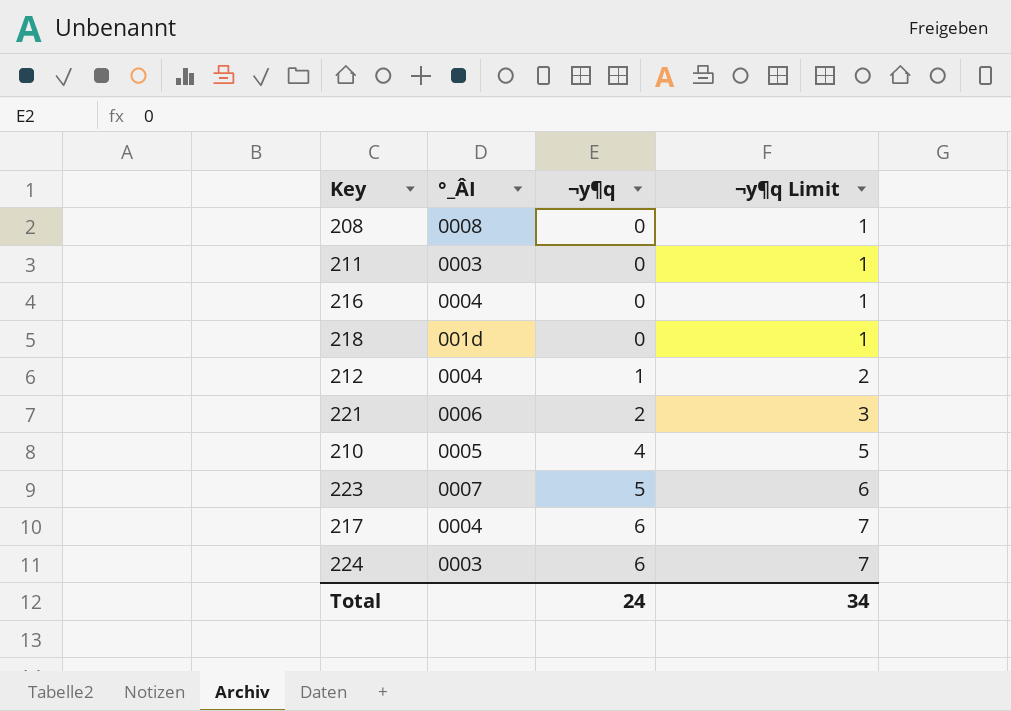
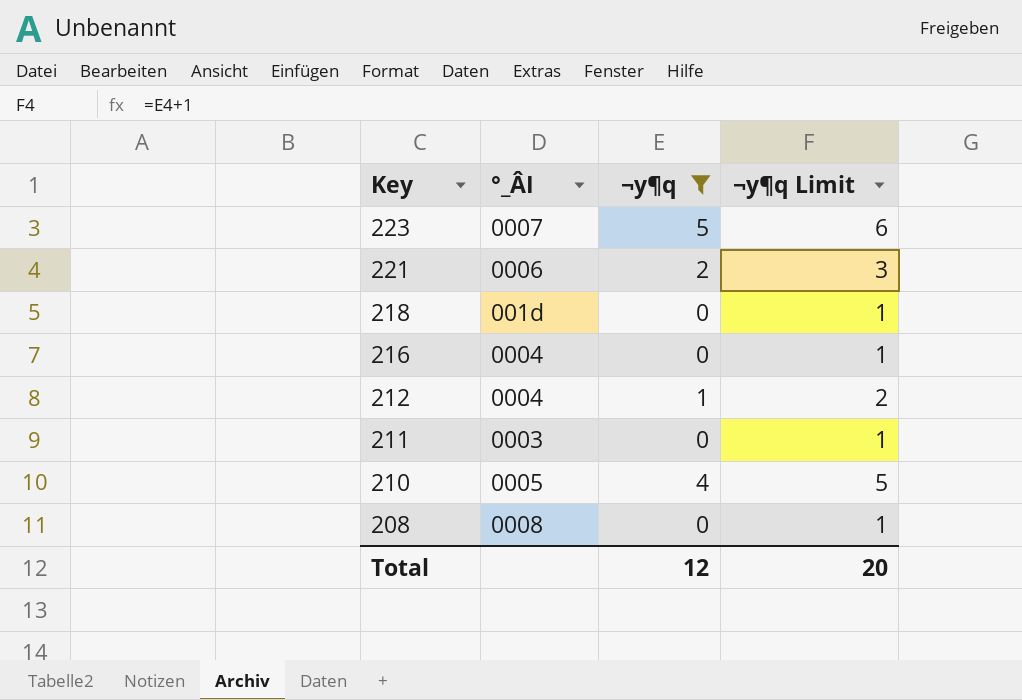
filter: none -> ¬y¶q != 6
row order: ¬y¶q ascending -> Key descending
Total | ¬y¶q: 24 -> 12
Total | ¬y¶q Limit: 34 -> 20

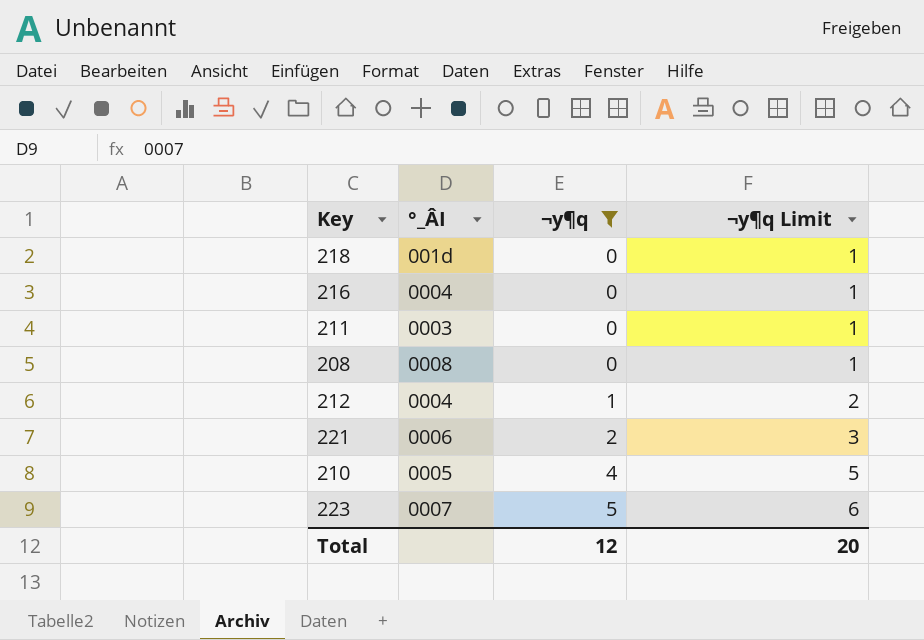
row order: Key descending -> ¬y¶q ascending

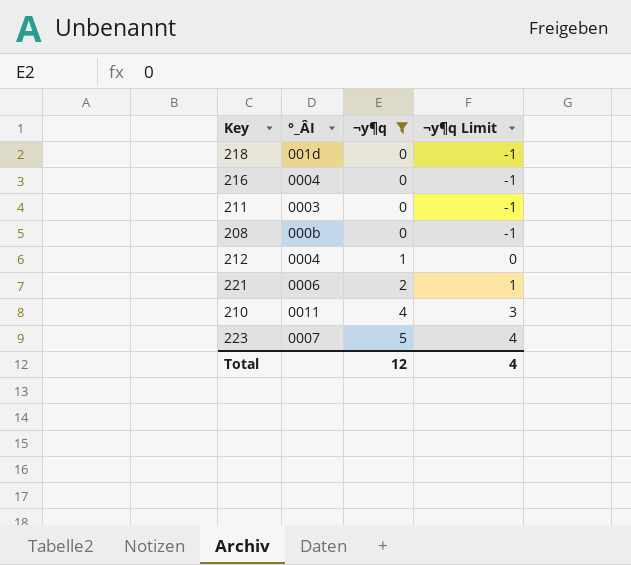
column ¬y¶q Limit | formula: [¬y¶q] + 1 -> [¬y¶q] - 1
208 | °_ÂI: 0008 -> 000b
210 | °_ÂI: 0005 -> 0011
Total | ¬y¶q Limit: 20 -> 4

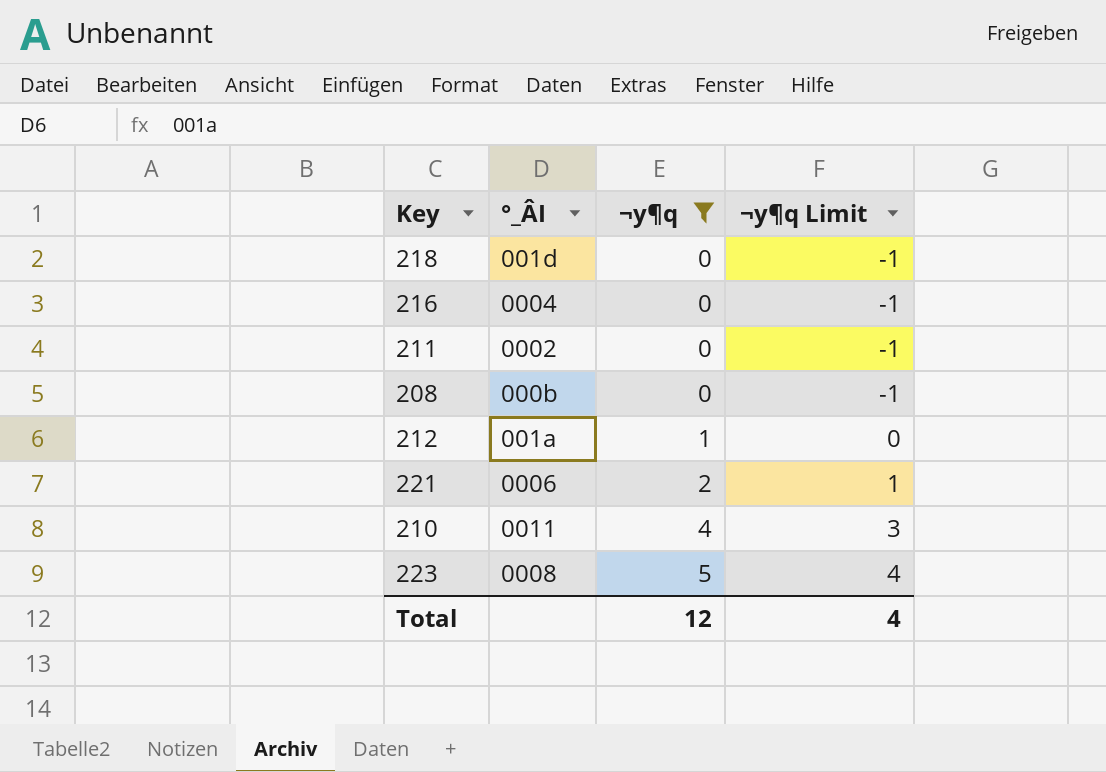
211 | °_ÂI: 0003 -> 0002
212 | °_ÂI: 0004 -> 001a
223 | °_ÂI: 0007 -> 0008

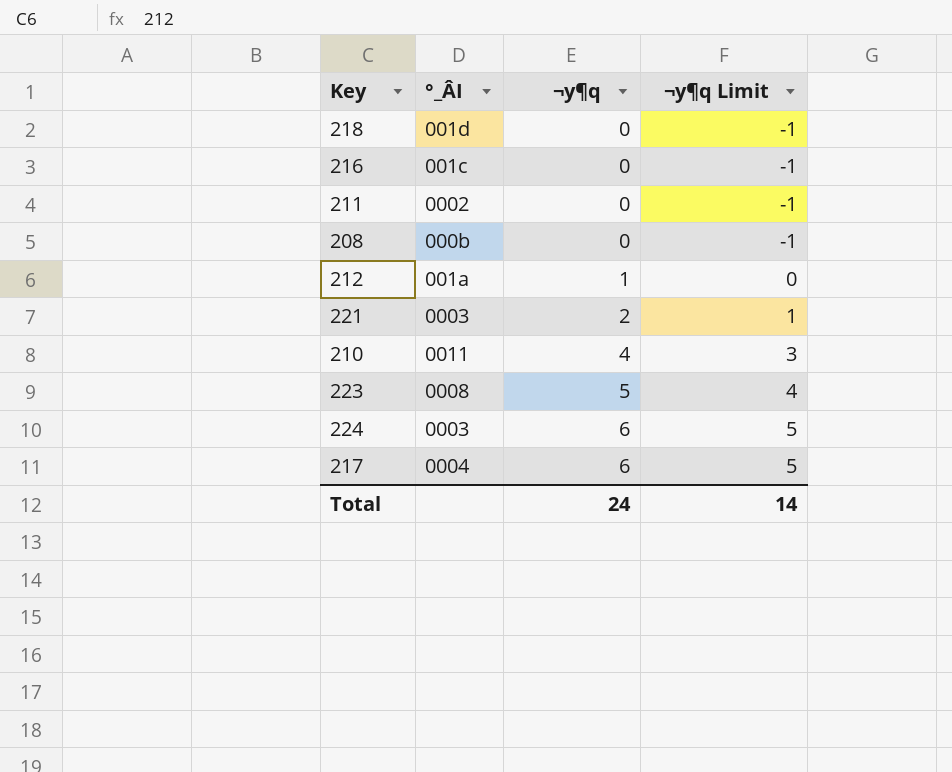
filter: ¬y¶q != 6 -> none
216 | °_ÂI: 0004 -> 001c
221 | °_ÂI: 0006 -> 0003
Total | ¬y¶q: 12 -> 24
Total | ¬y¶q Limit: 4 -> 14

